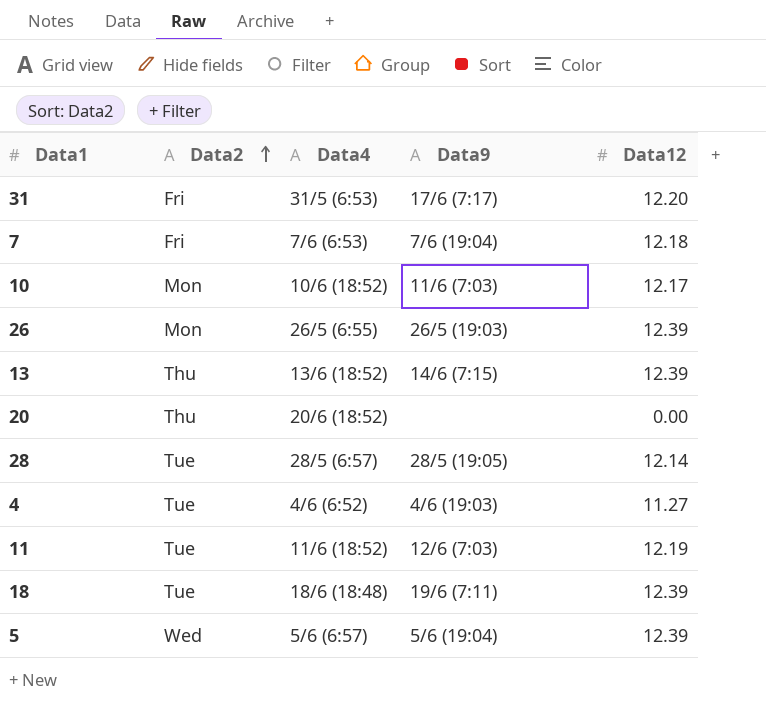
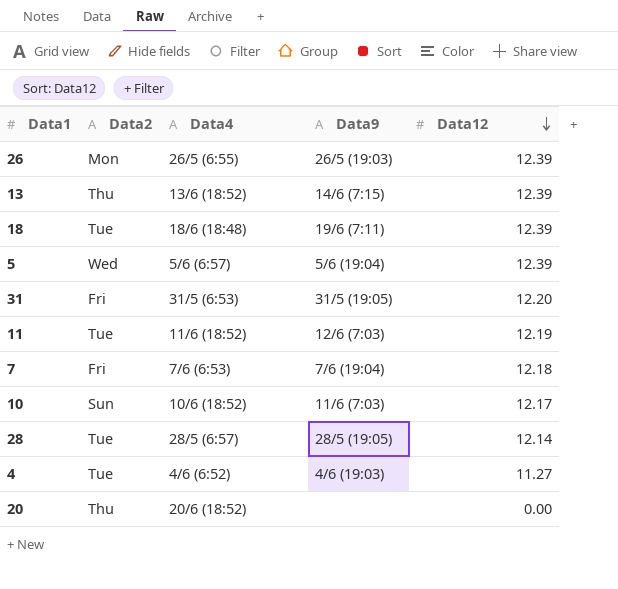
row order: Data2 ascending -> Data12 descending
31 | Data9: 17/6 (7:17) -> 31/5 (19:05)
10 | Data2: Mon -> Sun

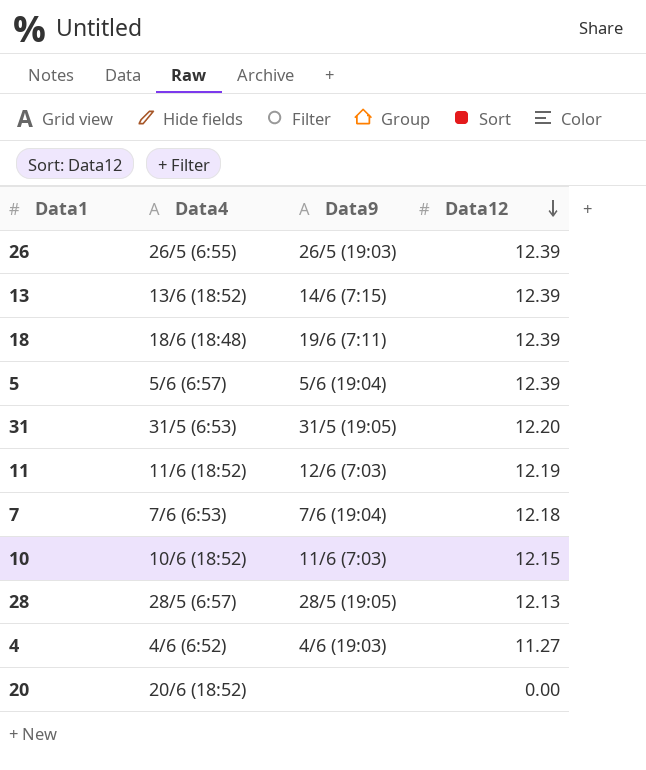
column Data2 | position: 2 -> none
10 | Data12: 12.17 -> 12.15
28 | Data12: 12.14 -> 12.13

